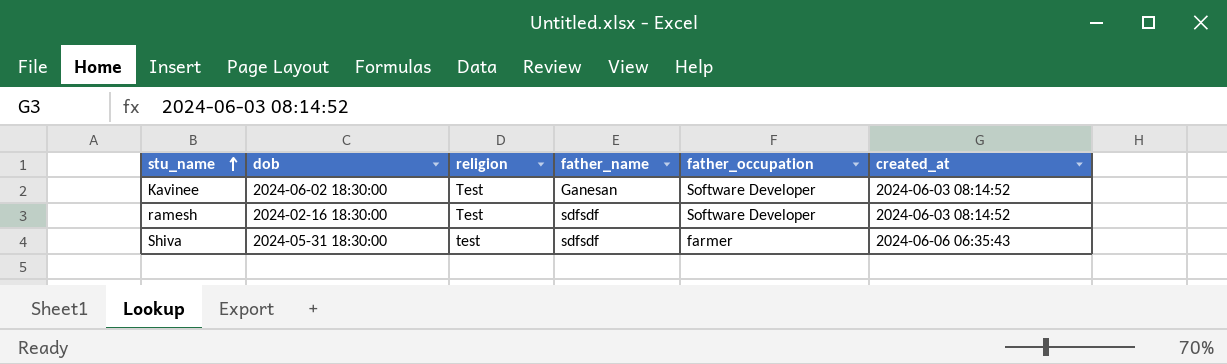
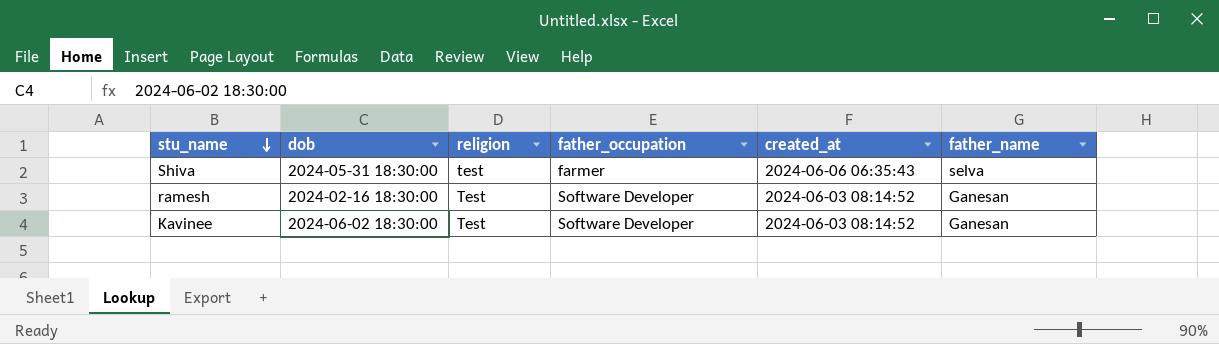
row order: stu_name ascending -> stu_name descending
column father_name | position: 4 -> 6
Shiva | father_name: sdfsdf -> selva
ramesh | father_name: sdfsdf -> Ganesan

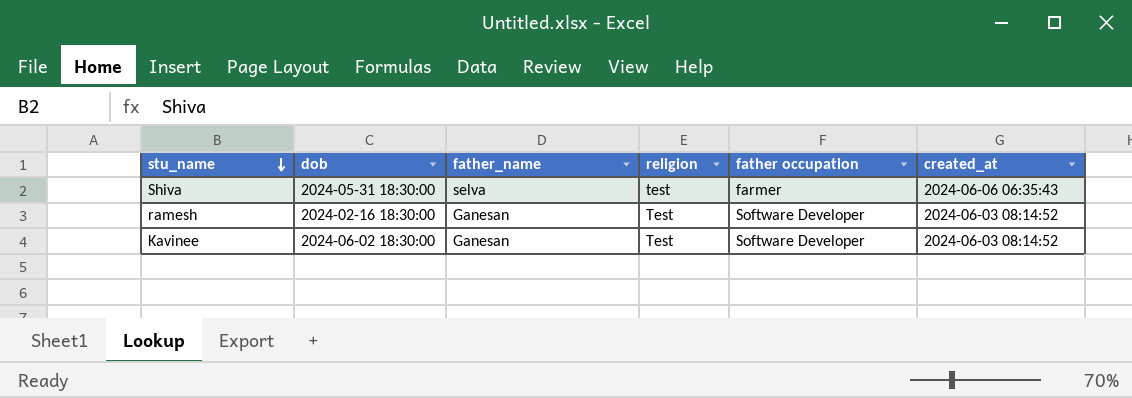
column father_name | position: 6 -> 3
column name: father_occupation -> father occupation

